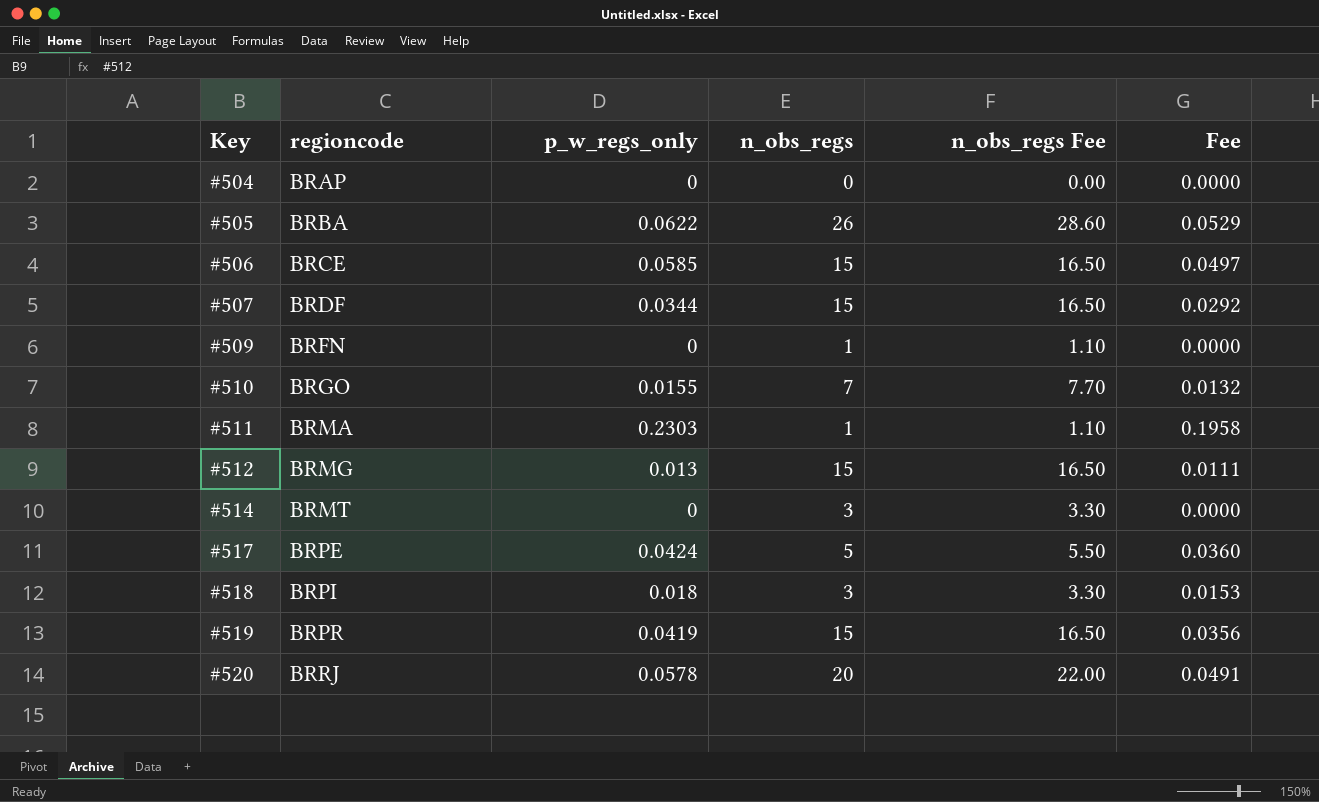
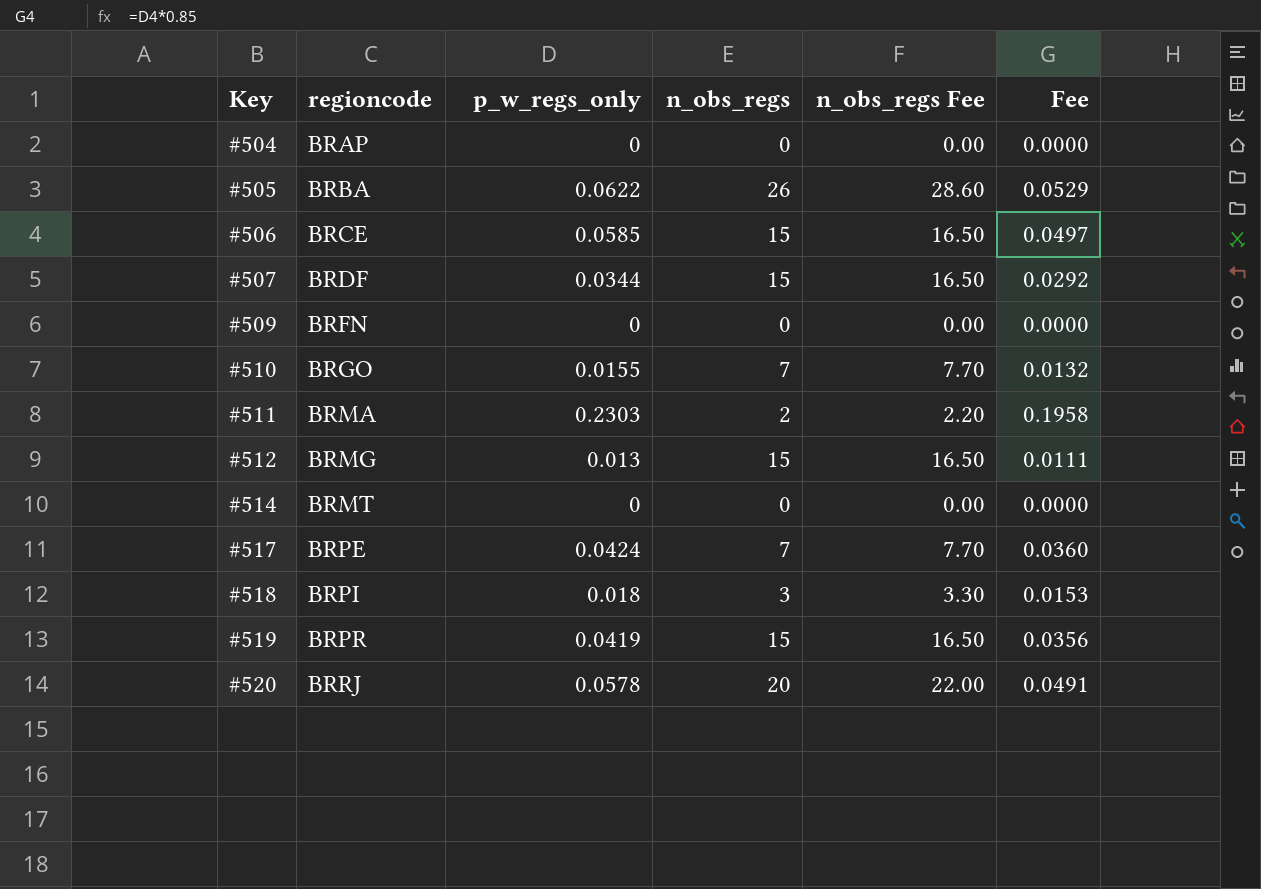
#509 | n_obs_regs: 1 -> 0
#509 | n_obs_regs Fee: 1.10 -> 0.00
#511 | n_obs_regs: 1 -> 2
#511 | n_obs_regs Fee: 1.10 -> 2.20
#514 | n_obs_regs: 3 -> 0
#514 | n_obs_regs Fee: 3.30 -> 0.00
#517 | n_obs_regs: 5 -> 7
#517 | n_obs_regs Fee: 5.50 -> 7.70

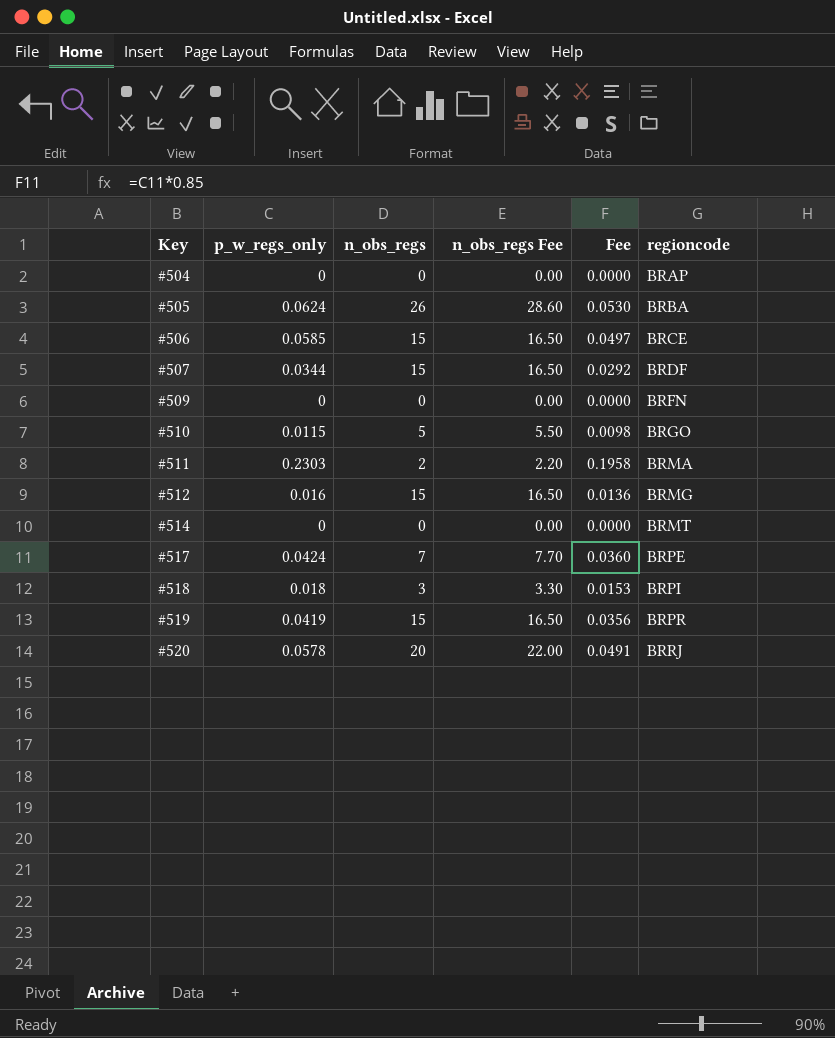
column regioncode | position: 2 -> 6
#505 | p_w_regs_only: 0.0622 -> 0.0624
#505 | Fee: 0.0529 -> 0.0530
#510 | p_w_regs_only: 0.0155 -> 0.0115
#510 | n_obs_regs: 7 -> 5
#510 | n_obs_regs Fee: 7.70 -> 5.50
#510 | Fee: 0.0132 -> 0.0098
#512 | p_w_regs_only: 0.013 -> 0.016
#512 | Fee: 0.0111 -> 0.0136

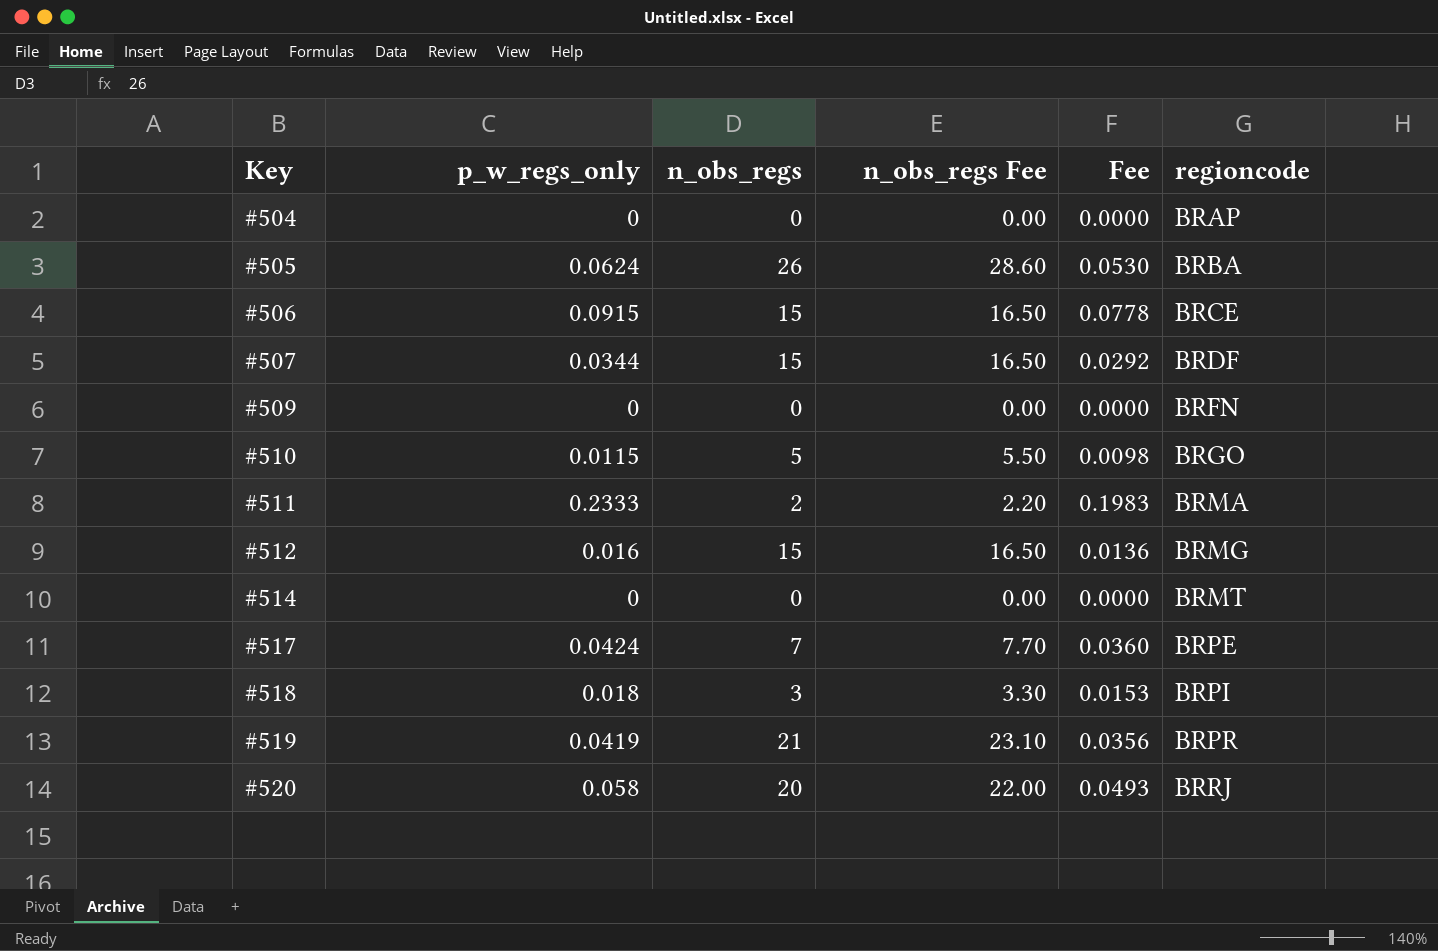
#506 | p_w_regs_only: 0.0585 -> 0.0915
#506 | Fee: 0.0497 -> 0.0778
#511 | p_w_regs_only: 0.2303 -> 0.2333
#511 | Fee: 0.1958 -> 0.1983
#519 | n_obs_regs: 15 -> 21
#519 | n_obs_regs Fee: 16.50 -> 23.10
#520 | p_w_regs_only: 0.0578 -> 0.058
#520 | Fee: 0.0491 -> 0.0493

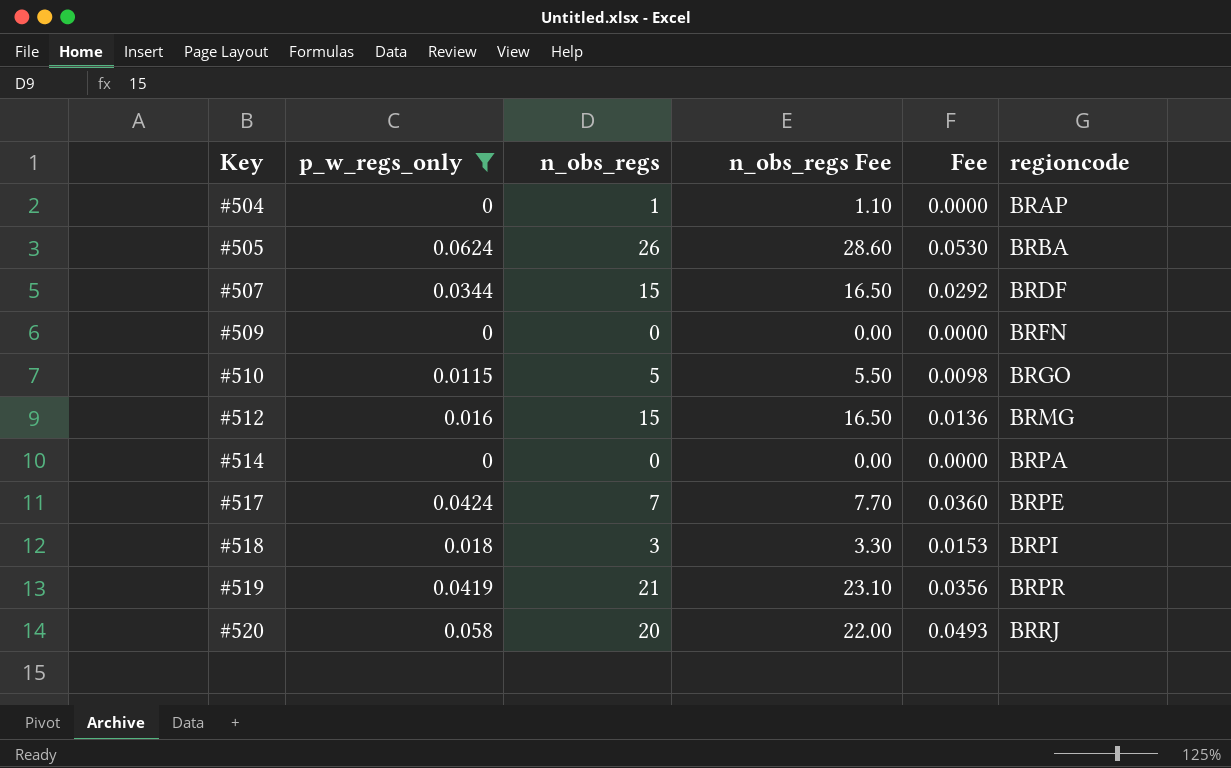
filter: none -> p_w_regs_only <= 0.0624
#504 | n_obs_regs: 0 -> 1
#504 | n_obs_regs Fee: 0.00 -> 1.10
#514 | regioncode: BRMT -> BRPA

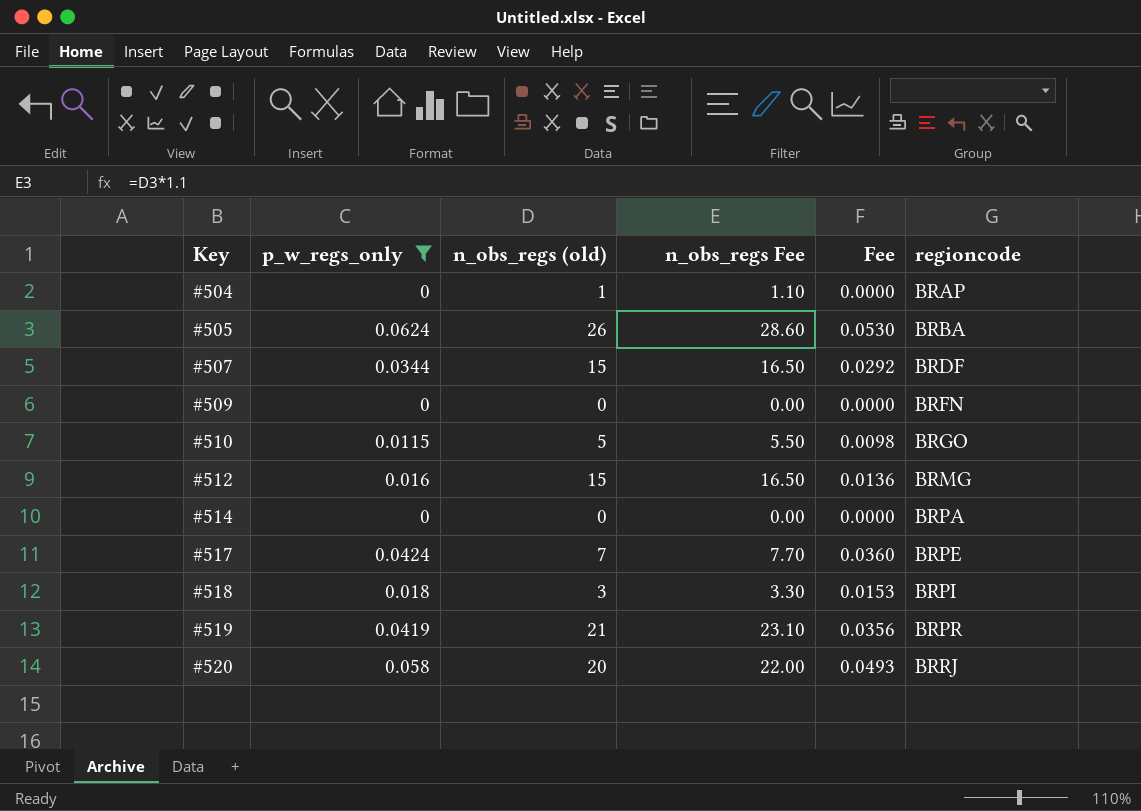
column name: n_obs_regs -> n_obs_regs (old)

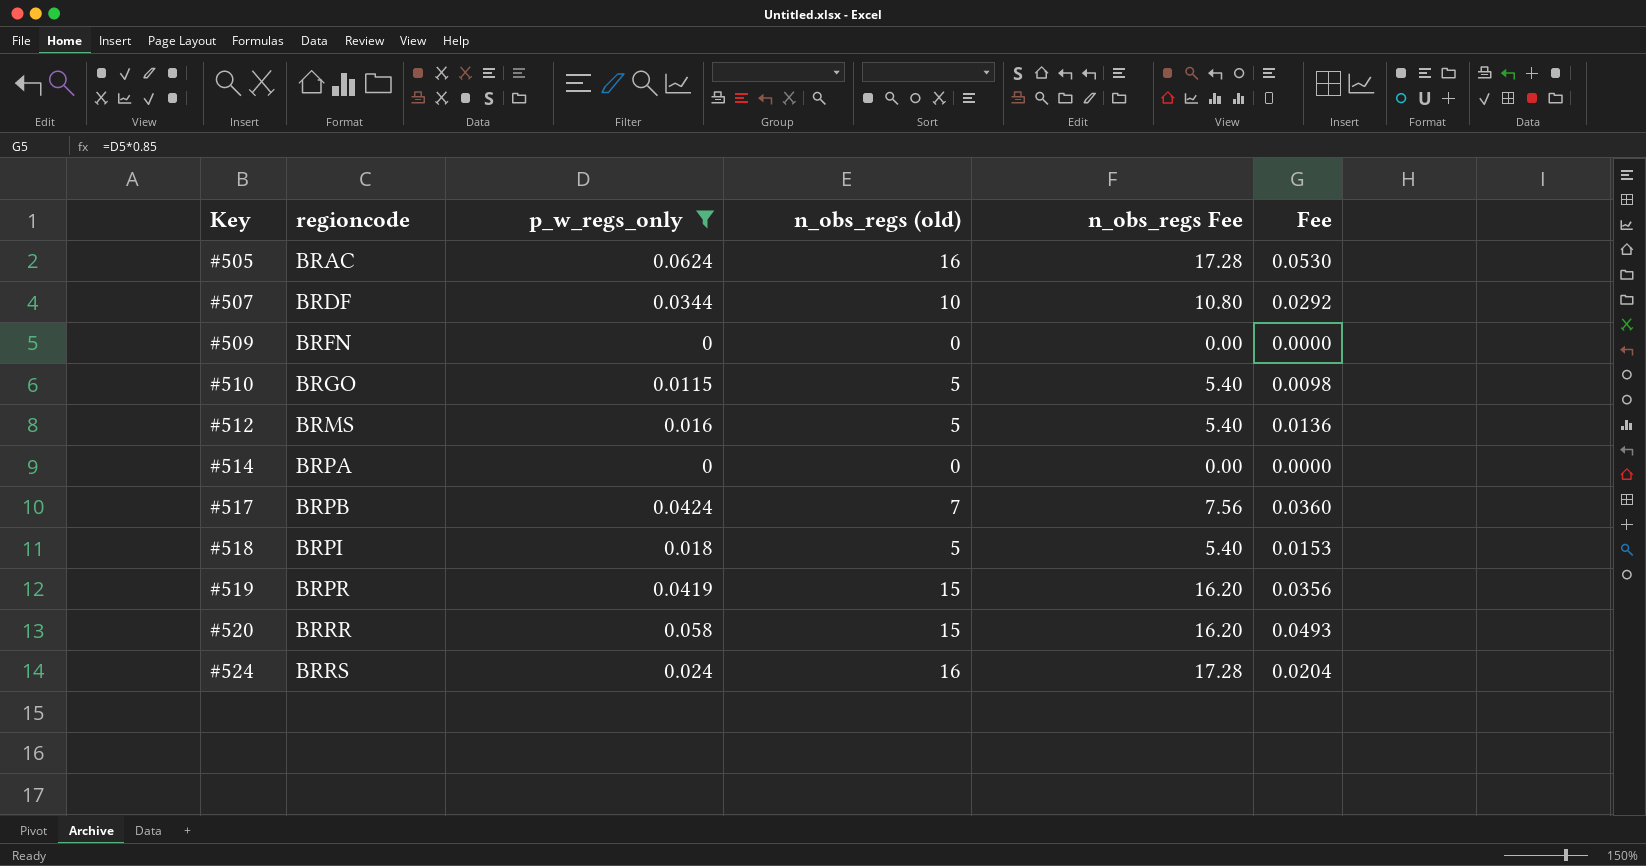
column regioncode | position: 6 -> 2
column n_obs_regs Fee | formula: [n_obs_regs (old)] * 1.1 -> [n_obs_regs (old)] * 1.08
row #504: 0 | 1 | 1.10 | 0.0000 | BRAP -> none
#505 | regioncode: BRBA -> BRAC
#505 | n_obs_regs (old): 26 -> 16
#507 | n_obs_regs (old): 15 -> 10
#512 | regioncode: BRMG -> BRMS
#512 | n_obs_regs (old): 15 -> 5
#517 | regioncode: BRPE -> BRPB
#518 | n_obs_regs (old): 3 -> 5
#519 | n_obs_regs (old): 21 -> 15
#520 | regioncode: BRRJ -> BRRR
#520 | n_obs_regs (old): 20 -> 15
row #524: none -> BRRS | 0.024 | 16 | 17.28 | 0.0204

